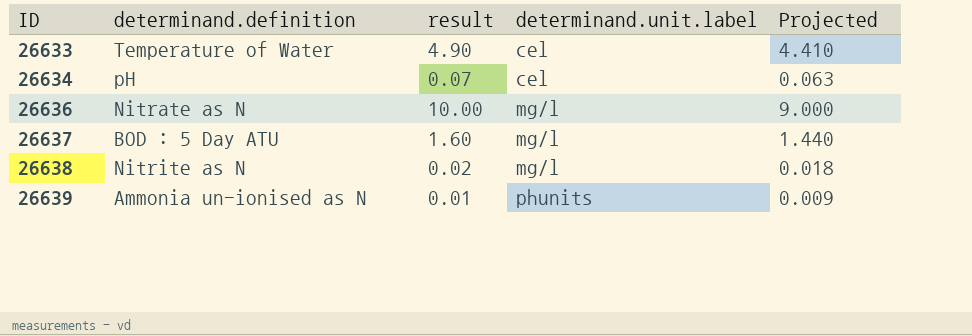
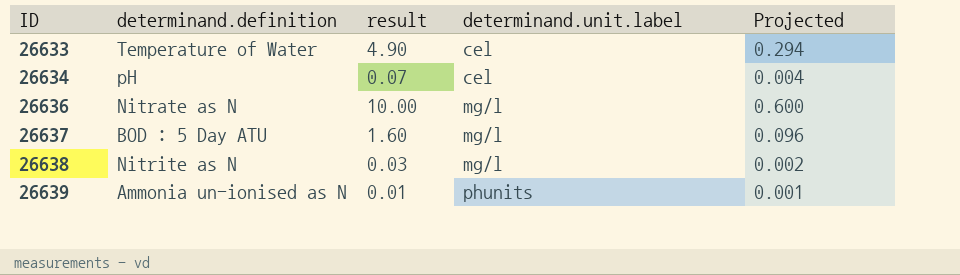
column Projected | formula: [result] * 0.9 -> [result] * 0.06
26638 | result: 0.02 -> 0.03

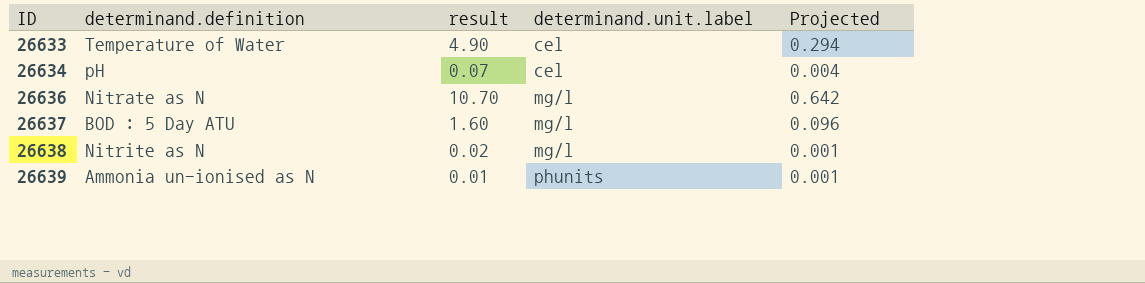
26636 | result: 10.00 -> 10.70
26636 | Projected: 0.600 -> 0.642
26638 | result: 0.03 -> 0.02
26638 | Projected: 0.002 -> 0.001

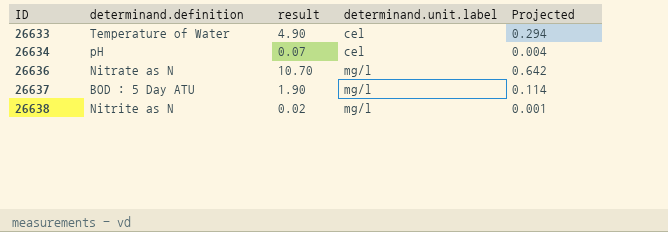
row 26639: Ammonia un-ionised as N | 0.01 | phunits | 0.001 -> none
26637 | result: 1.60 -> 1.90
26637 | Projected: 0.096 -> 0.114

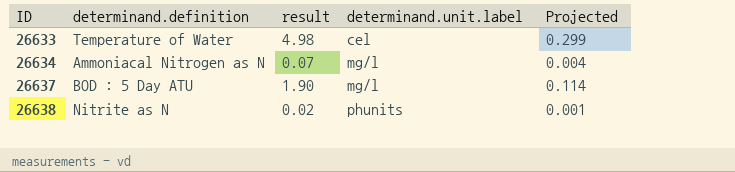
row 26636: Nitrate as N | 10.70 | mg/l | 0.642 -> none
26633 | result: 4.90 -> 4.98
26633 | Projected: 0.294 -> 0.299
26634 | determinand.definition: pH -> Ammoniacal Nitrogen as N
26634 | determinand.unit.label: cel -> mg/l
26638 | determinand.unit.label: mg/l -> phunits

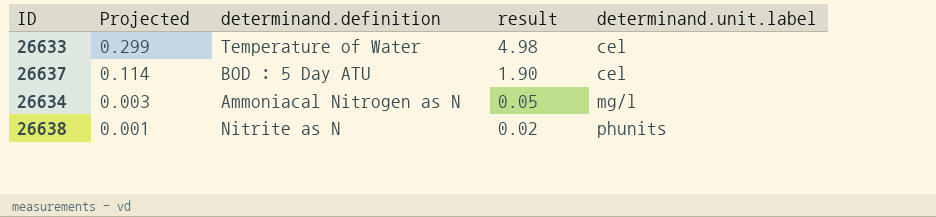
row order: ID ascending -> Projected descending
column Projected | position: 5 -> 2
26637 | determinand.unit.label: mg/l -> cel
26634 | Projected: 0.004 -> 0.003
26634 | result: 0.07 -> 0.05

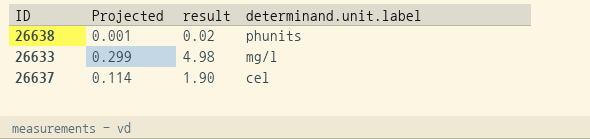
row order: Projected descending -> determinand.unit.label descending
column determinand.definition | position: 3 -> none
row 26634: 0.003 | Ammoniacal Nitrogen as N | 0.05 | mg/l -> none
26633 | determinand.unit.label: cel -> mg/l

